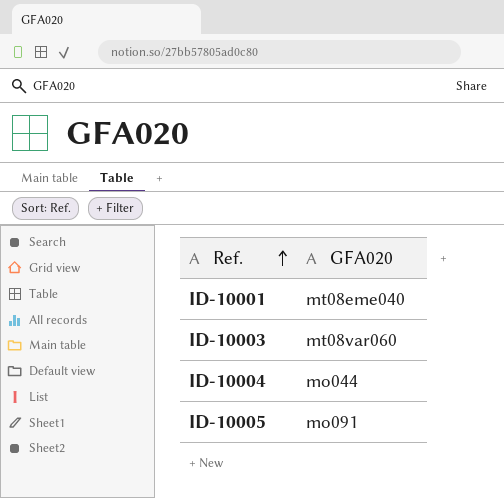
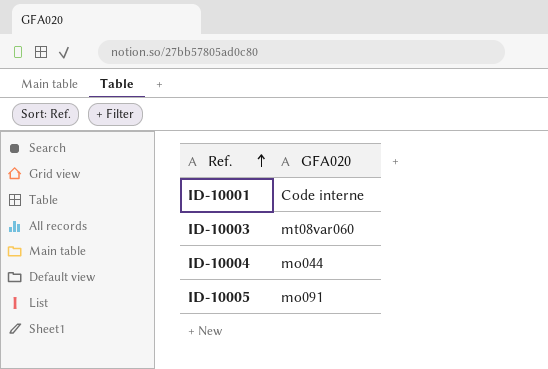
ID-10001 | GFA020: mt08eme040 -> Code interne

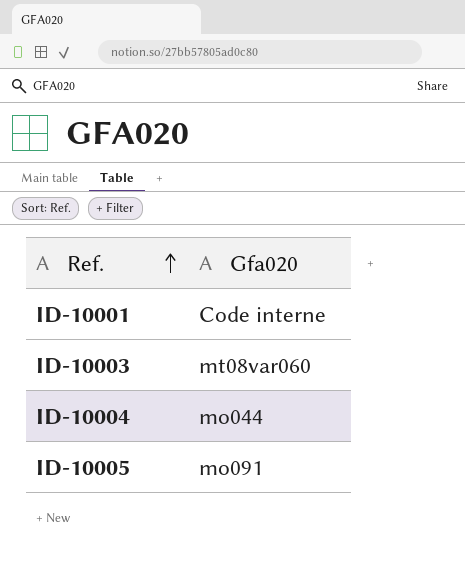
column name: GFA020 -> Gfa020

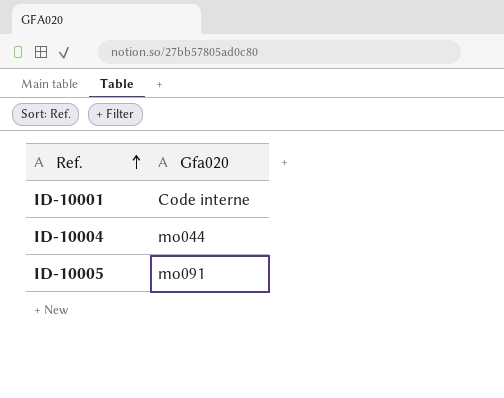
row ID-10003: mt08var060 -> none

